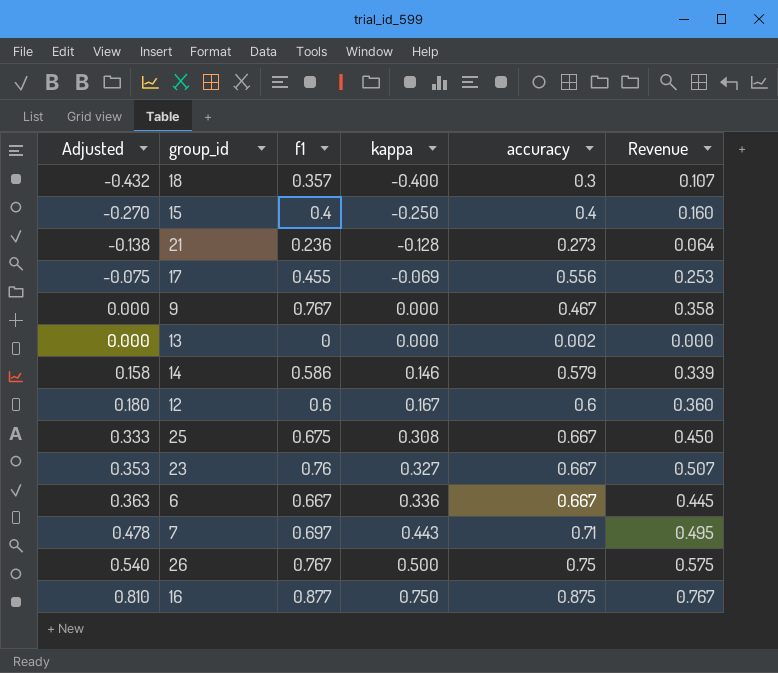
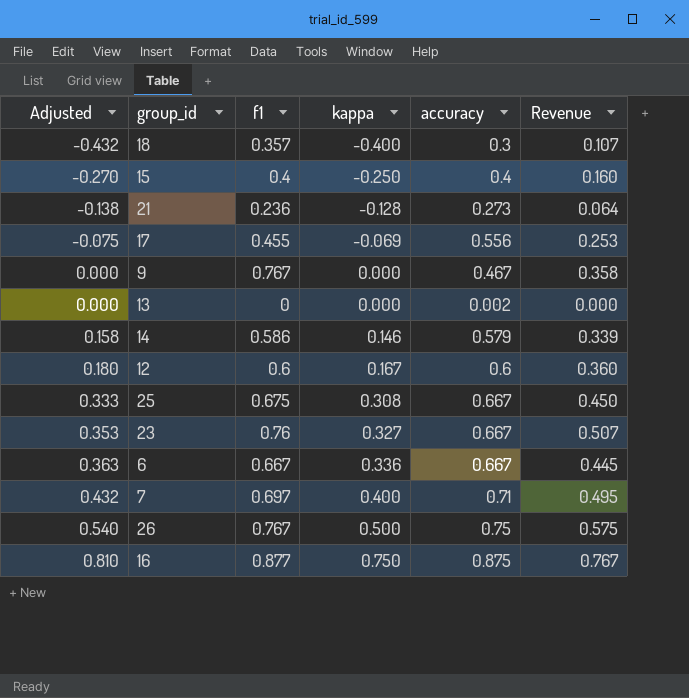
7 | Adjusted: 0.478 -> 0.432
7 | kappa: 0.443 -> 0.400

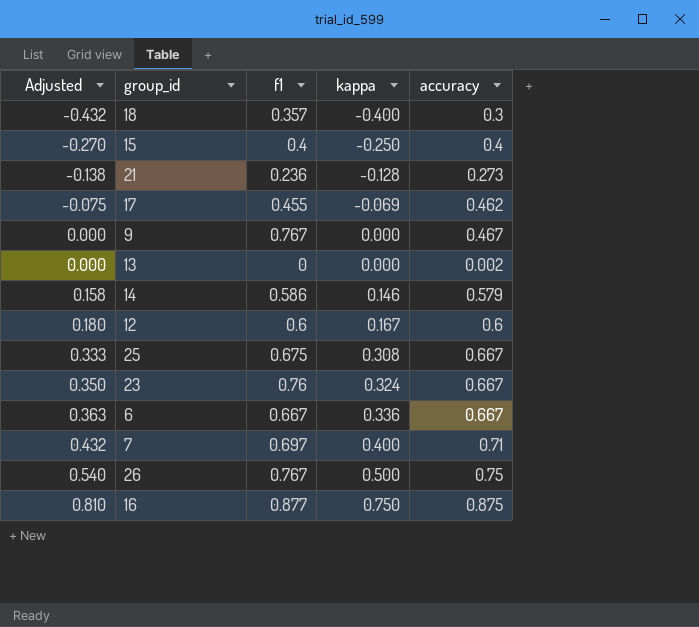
column Revenue | formula: [f1] * [accuracy] -> none
17 | accuracy: 0.556 -> 0.462
23 | Adjusted: 0.353 -> 0.350
23 | kappa: 0.327 -> 0.324

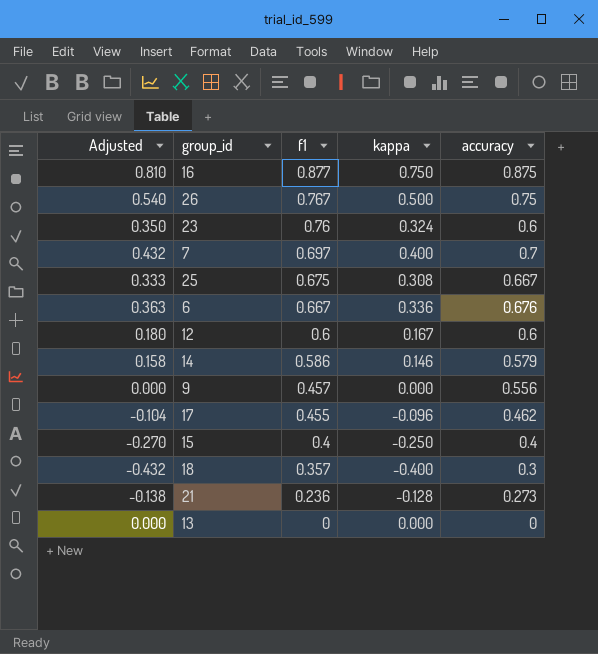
row order: Adjusted ascending -> f1 descending
23 | accuracy: 0.667 -> 0.6
7 | accuracy: 0.71 -> 0.7
6 | accuracy: 0.667 -> 0.676
9 | f1: 0.767 -> 0.457
9 | accuracy: 0.467 -> 0.556
17 | Adjusted: -0.075 -> -0.104
17 | kappa: -0.069 -> -0.096
13 | accuracy: 0.002 -> 0

